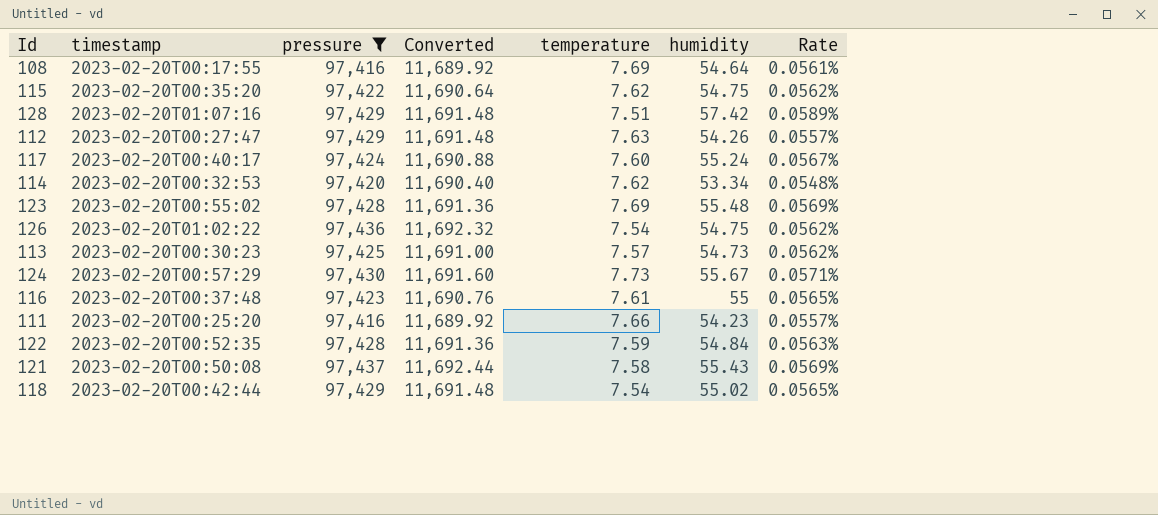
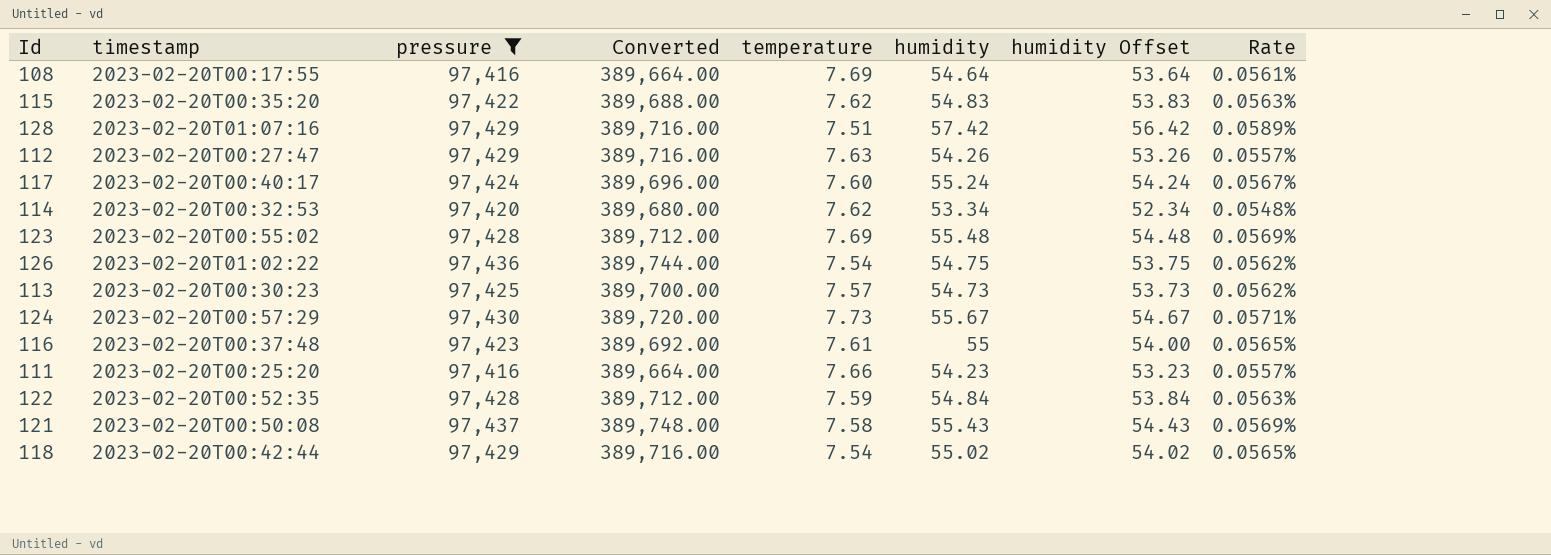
column Converted | formula: [pressure] * 0.12 -> [pressure] * 4
column humidity Offset | formula: none -> [humidity] - 1
115 | humidity: 54.75 -> 54.83
115 | Rate: 0.0562% -> 0.0563%

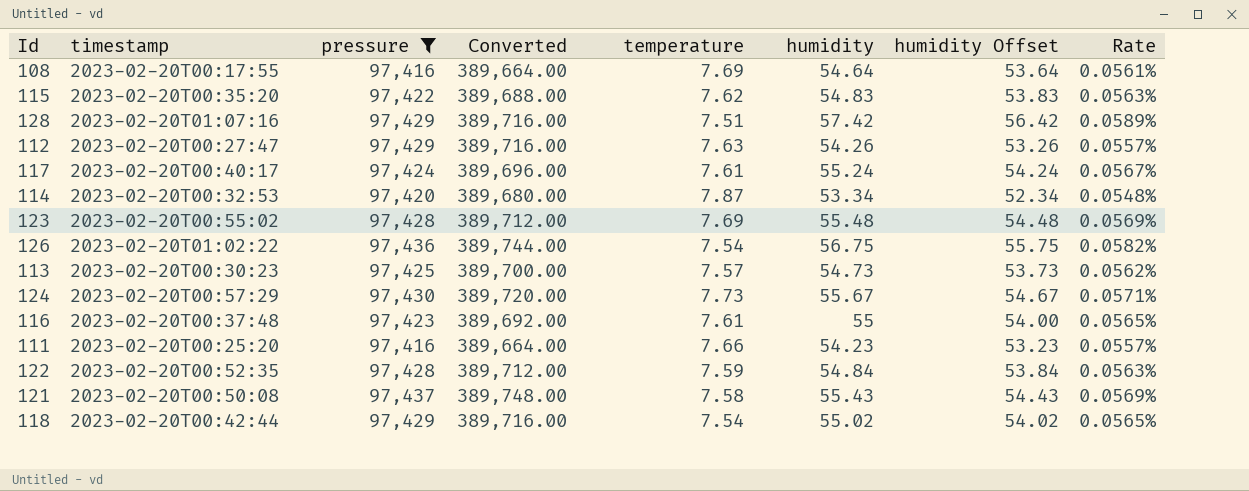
117 | temperature: 7.60 -> 7.61
114 | temperature: 7.62 -> 7.87
126 | humidity: 54.75 -> 56.75
126 | humidity Offset: 53.75 -> 55.75
126 | Rate: 0.0562% -> 0.0582%

